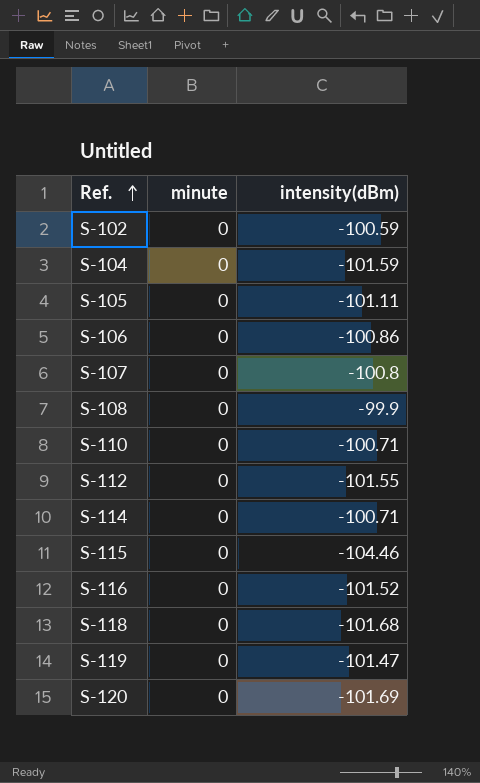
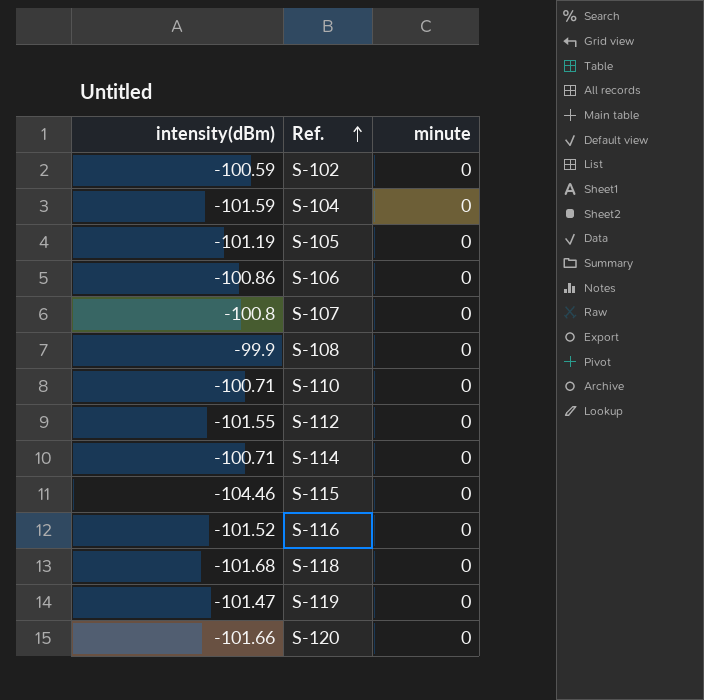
column intensity(dBm) | position: 3 -> 1
S-105 | intensity(dBm): -101.11 -> -101.19
S-120 | intensity(dBm): -101.69 -> -101.66

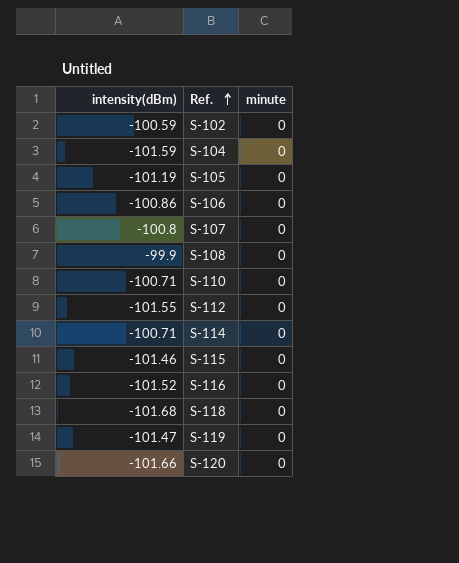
S-115 | intensity(dBm): -104.46 -> -101.46

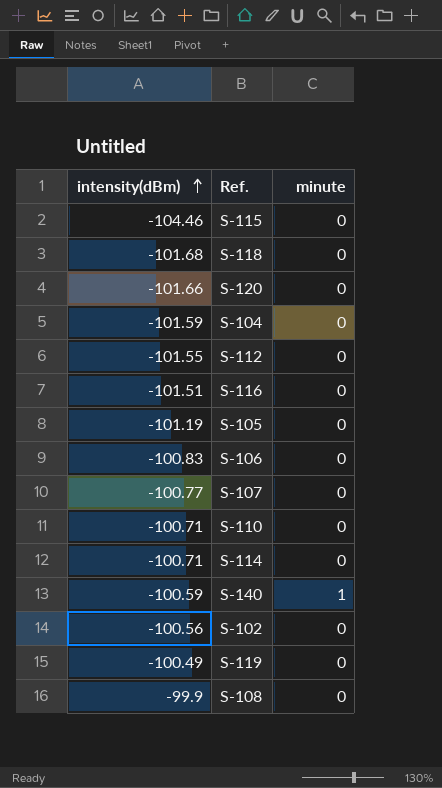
row order: Ref. ascending -> intensity(dBm) ascending
S-115 | intensity(dBm): -101.46 -> -104.46
S-116 | intensity(dBm): -101.52 -> -101.51
S-106 | intensity(dBm): -100.86 -> -100.83
S-107 | intensity(dBm): -100.8 -> -100.77
row S-140: none -> -100.59 | 1
S-102 | intensity(dBm): -100.59 -> -100.56
S-119 | intensity(dBm): -101.47 -> -100.49

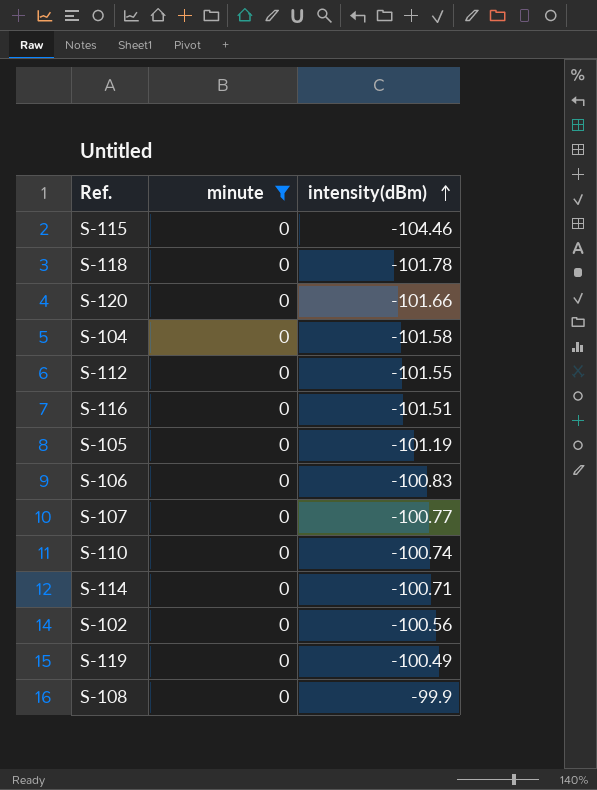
filter: none -> minute = 0
column intensity(dBm) | position: 1 -> 3
S-118 | intensity(dBm): -101.68 -> -101.78
S-104 | intensity(dBm): -101.59 -> -101.58
S-110 | intensity(dBm): -100.71 -> -100.74

